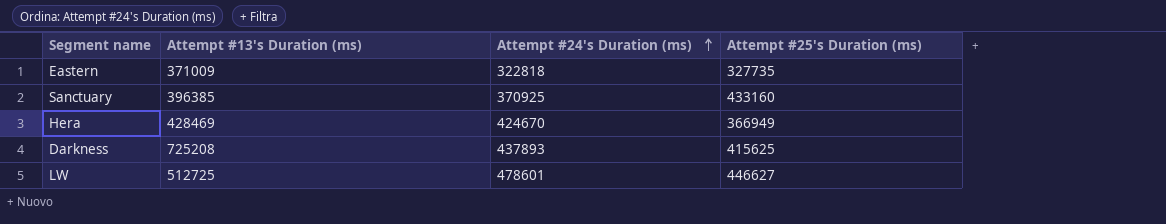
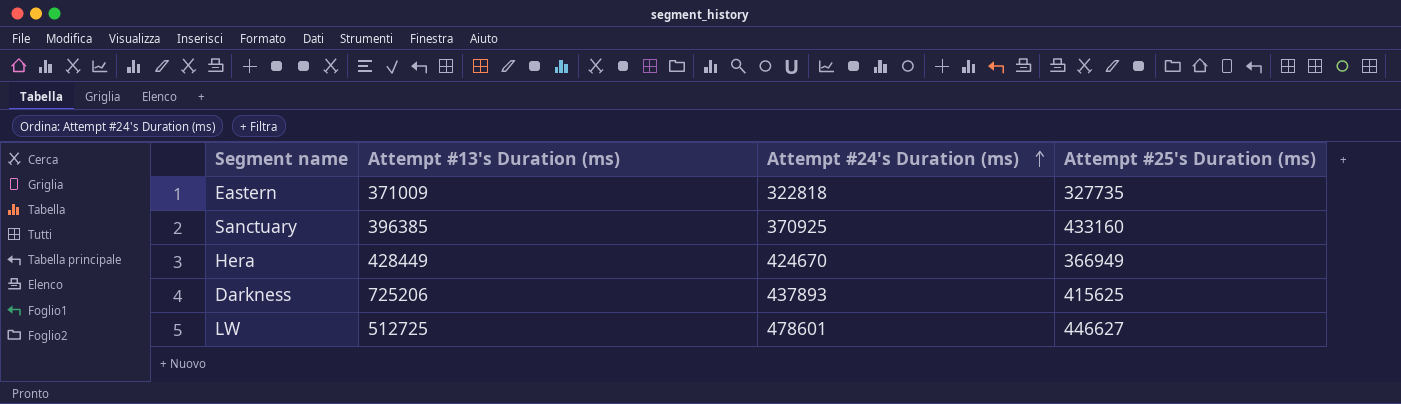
Hera | Attempt #13's Duration (ms): 428469 -> 428449
Darkness | Attempt #13's Duration (ms): 725208 -> 725206

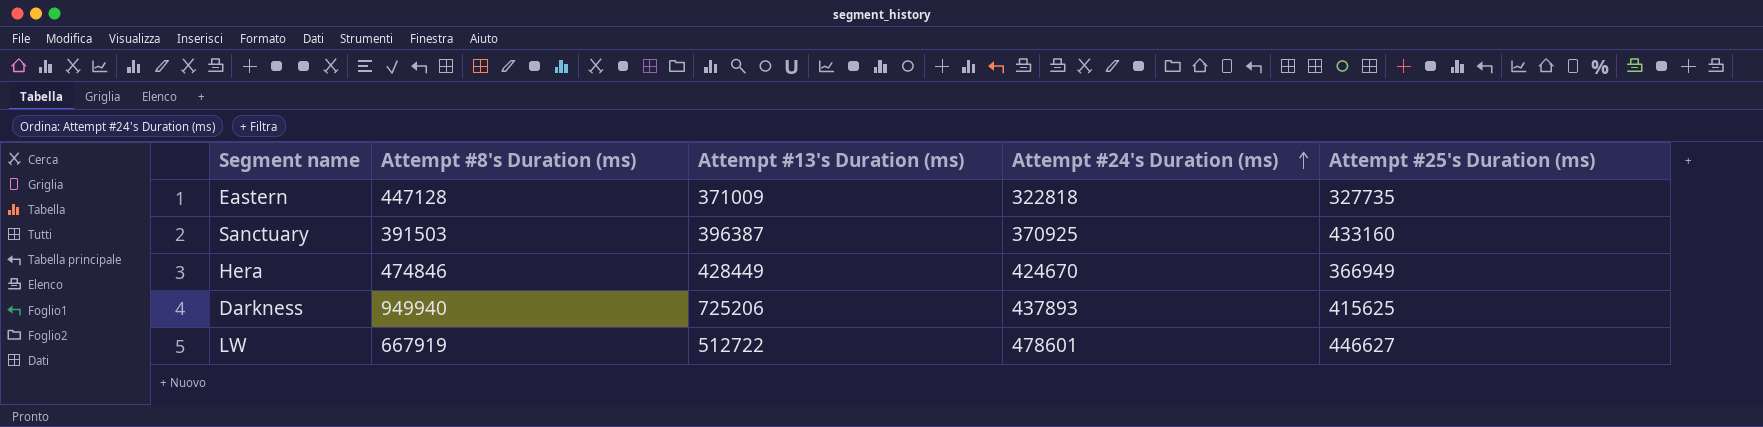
column Attempt #8's Duration (ms) | position: none -> 2
Sanctuary | Attempt #13's Duration (ms): 396385 -> 396387
LW | Attempt #13's Duration (ms): 512725 -> 512722

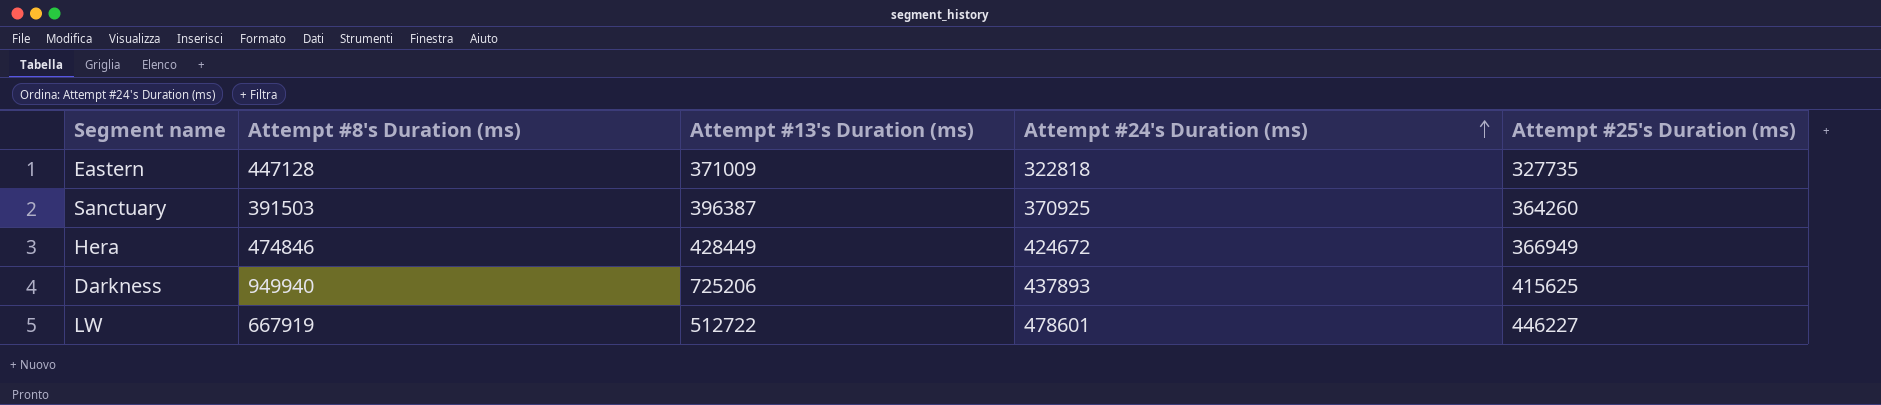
Sanctuary | Attempt #25's Duration (ms): 433160 -> 364260
Hera | Attempt #24's Duration (ms): 424670 -> 424672
LW | Attempt #25's Duration (ms): 446627 -> 446227

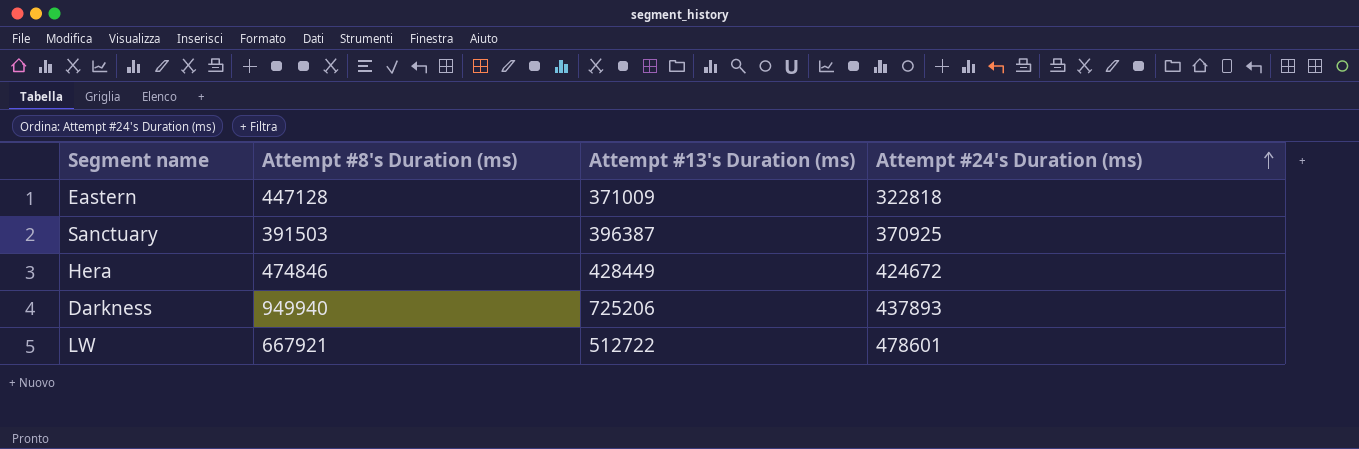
column Attempt #25's Duration (ms) | position: 5 -> none
LW | Attempt #8's Duration (ms): 667919 -> 667921

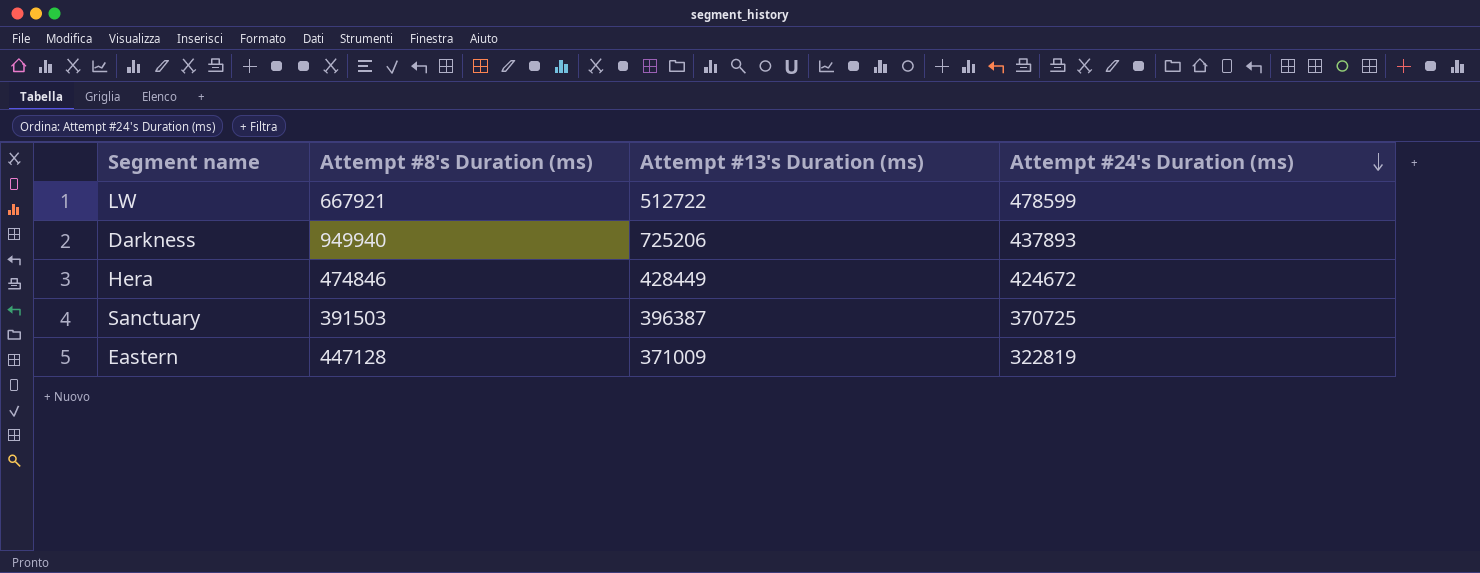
row order: Attempt #24's Duration (ms) ascending -> Attempt #24's Duration (ms) descending
LW | Attempt #24's Duration (ms): 478601 -> 478599
Sanctuary | Attempt #24's Duration (ms): 370925 -> 370725
Eastern | Attempt #24's Duration (ms): 322818 -> 322819

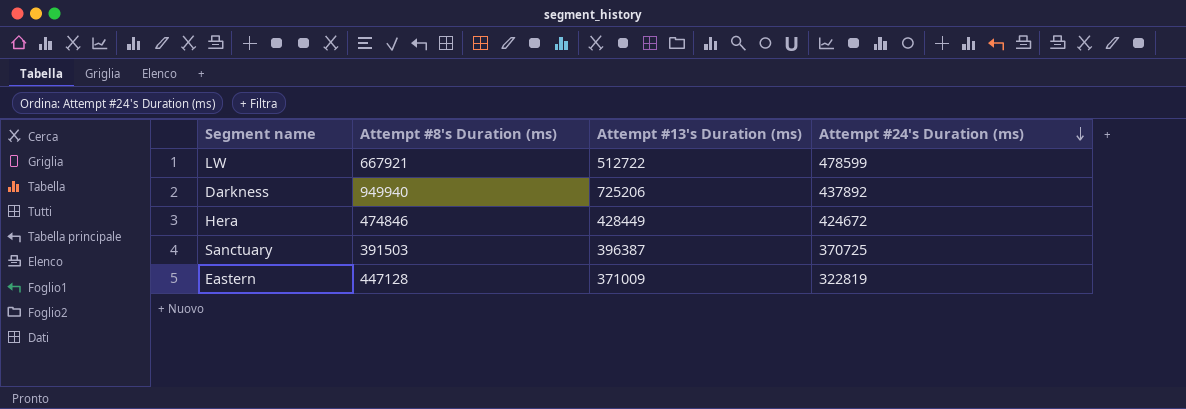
Darkness | Attempt #24's Duration (ms): 437893 -> 437892

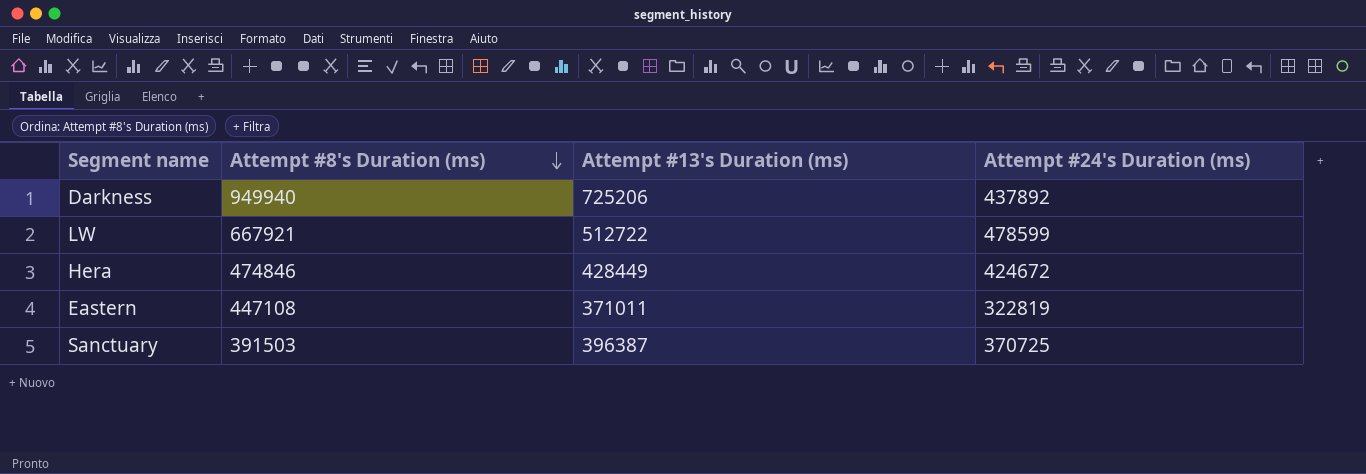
row order: Attempt #24's Duration (ms) descending -> Attempt #8's Duration (ms) descending
Eastern | Attempt #8's Duration (ms): 447128 -> 447108
Eastern | Attempt #13's Duration (ms): 371009 -> 371011

